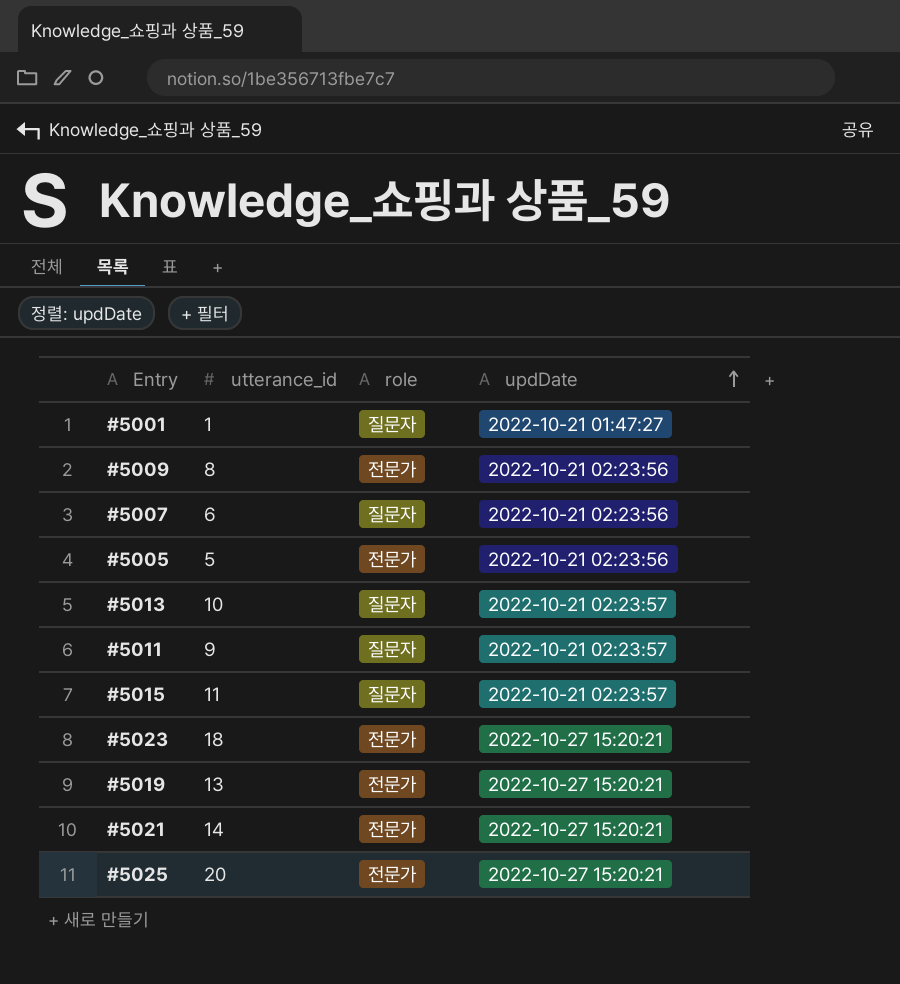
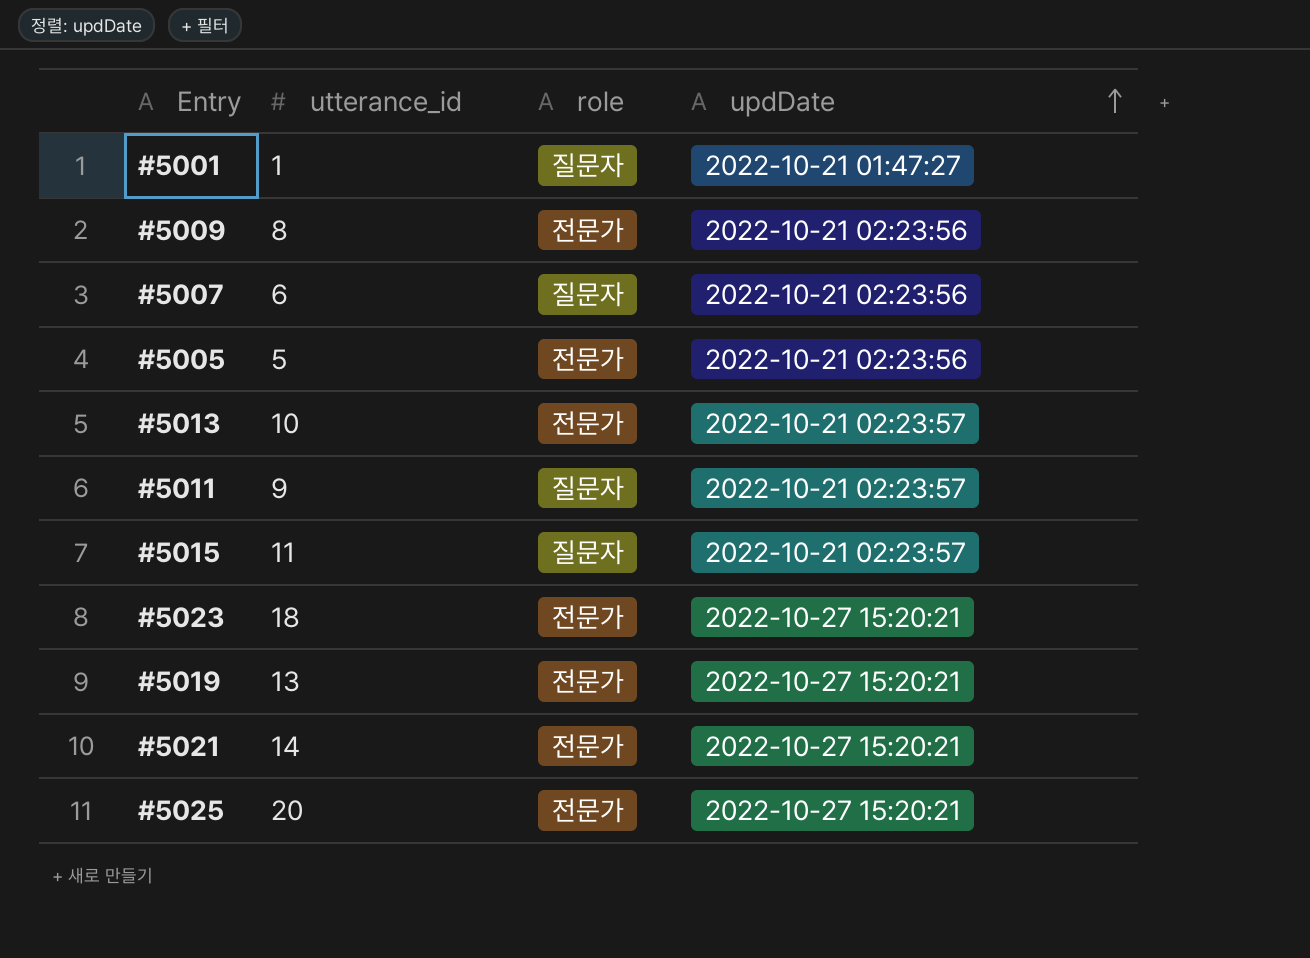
#5013 | role: 질문자 -> 전문가

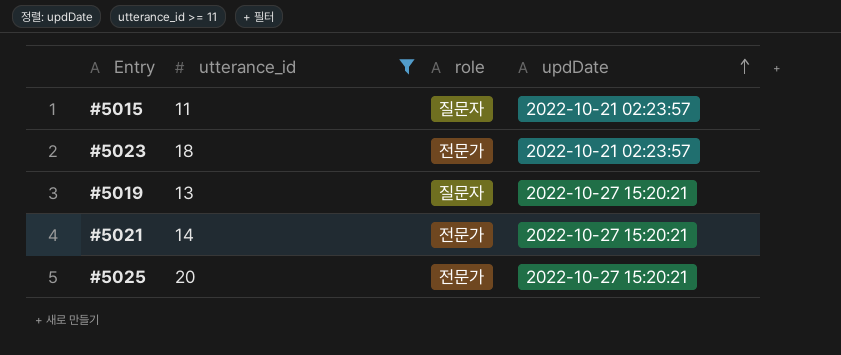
filter: none -> utterance_id >= 11
#5023 | updDate: 2022-10-27 15:20:21 -> 2022-10-21 02:23:57
#5019 | role: 전문가 -> 질문자

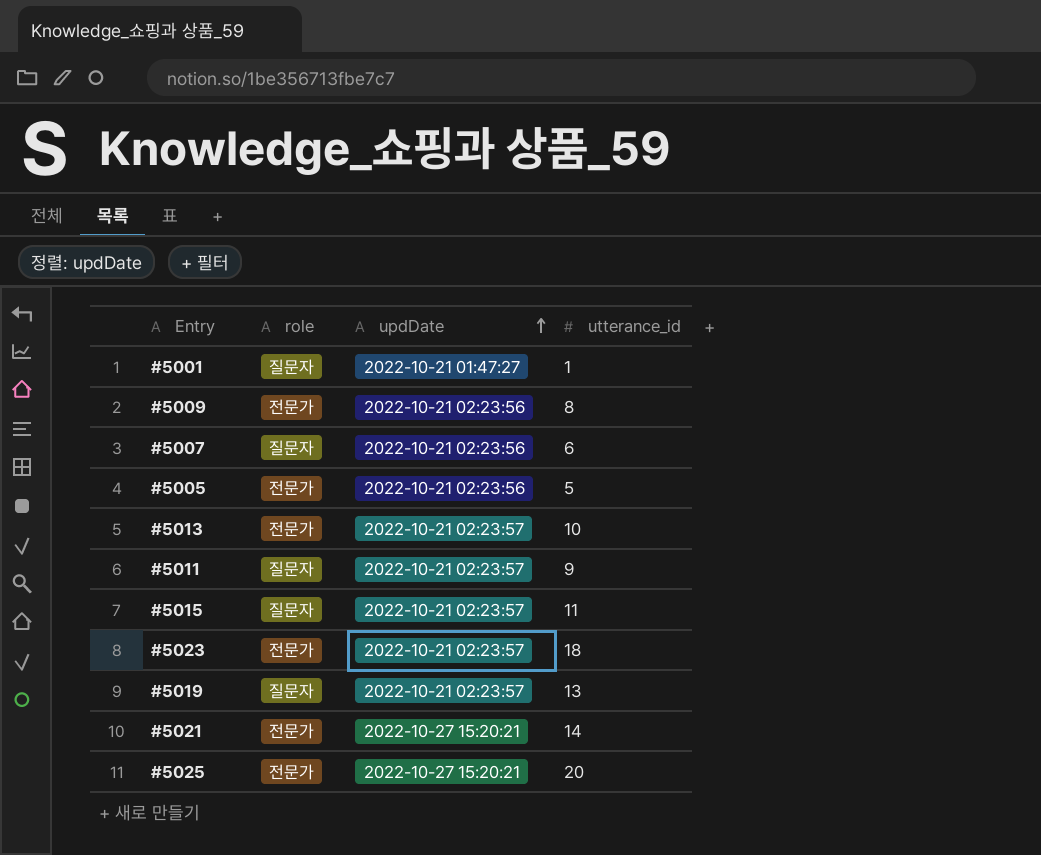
filter: utterance_id >= 11 -> none
column utterance_id | position: 2 -> 4
#5019 | updDate: 2022-10-27 15:20:21 -> 2022-10-21 02:23:57

